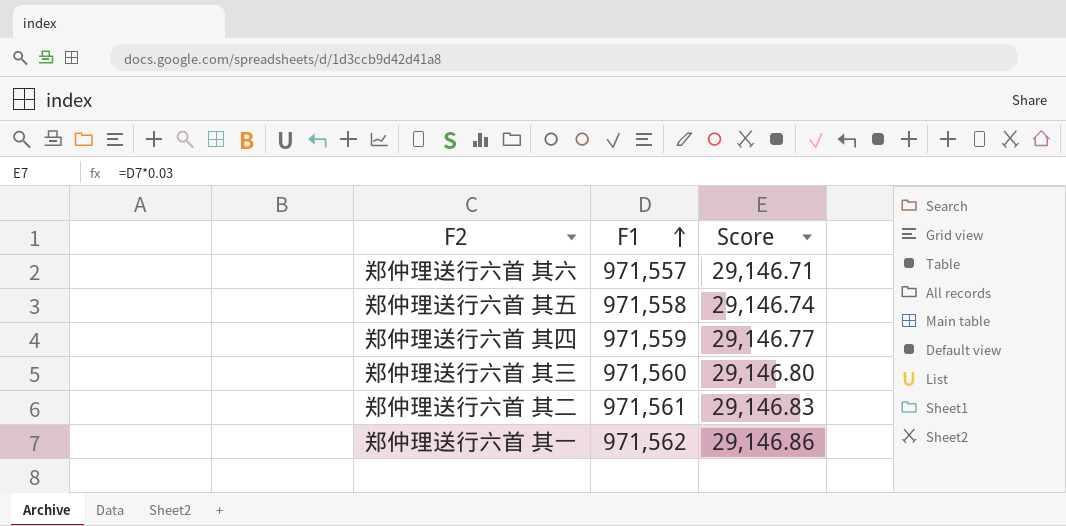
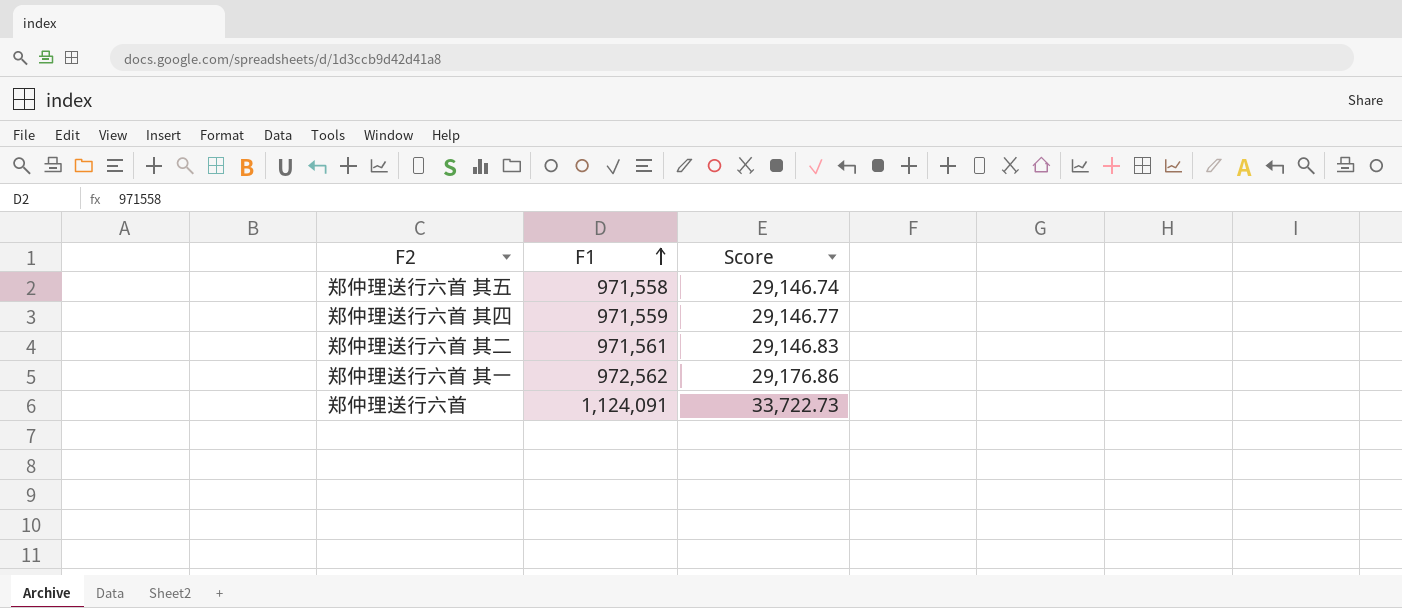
row 郑仲理送行六首 其六: 971,557 | 29,146.71 -> none
row 郑仲理送行六首 其三: 971,560 | 29,146.80 -> none
郑仲理送行六首 其一 | F1: 971,562 -> 972,562
郑仲理送行六首 其一 | Score: 29,146.86 -> 29,176.86
row 郑仲理送行六首: none -> 1,124,091 | 33,722.73

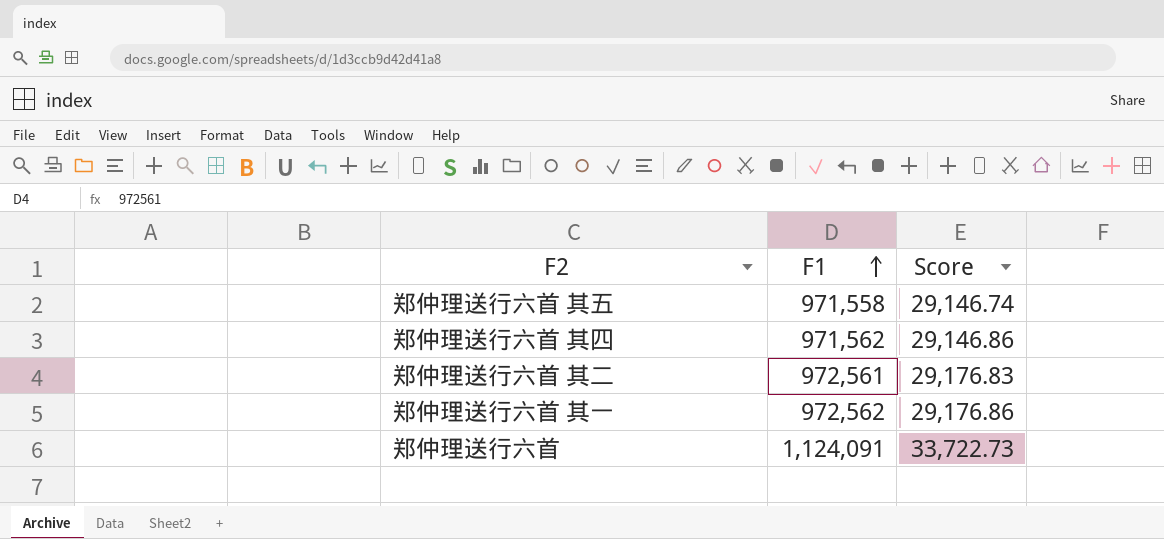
郑仲理送行六首 其四 | F1: 971,559 -> 971,562
郑仲理送行六首 其四 | Score: 29,146.77 -> 29,146.86
郑仲理送行六首 其二 | F1: 971,561 -> 972,561
郑仲理送行六首 其二 | Score: 29,146.83 -> 29,176.83

